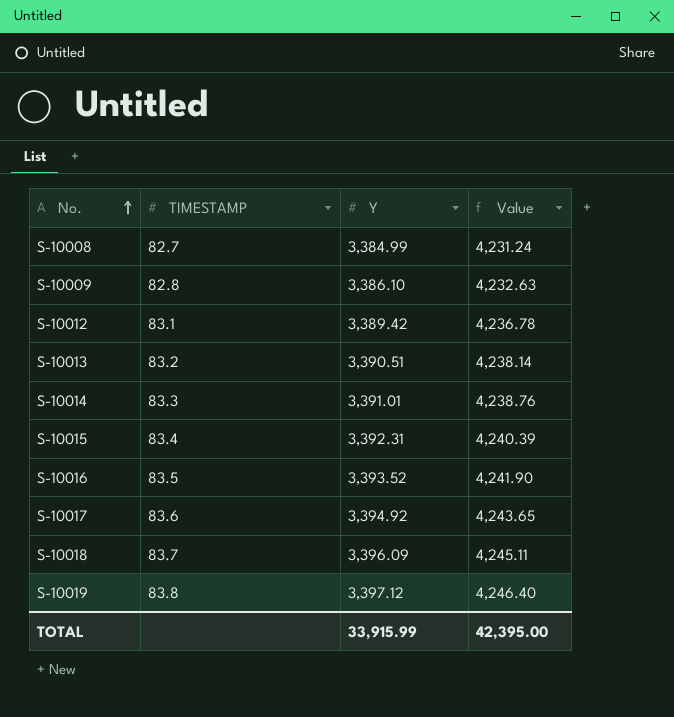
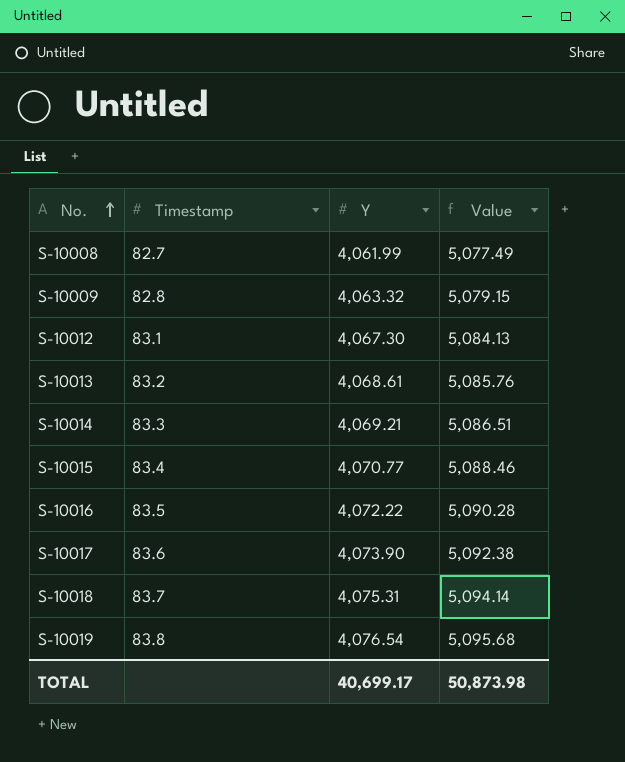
column name: TIMESTAMP -> Timestamp
S-10008 | Y: 3,384.99 -> 4,061.99
S-10008 | Value: 4,231.24 -> 5,077.49
S-10009 | Y: 3,386.10 -> 4,063.32
S-10009 | Value: 4,232.63 -> 5,079.15
S-10012 | Y: 3,389.42 -> 4,067.30
S-10012 | Value: 4,236.78 -> 5,084.13
S-10013 | Y: 3,390.51 -> 4,068.61
S-10013 | Value: 4,238.14 -> 5,085.76
S-10014 | Y: 3,391.01 -> 4,069.21
S-10014 | Value: 4,238.76 -> 5,086.51
S-10015 | Y: 3,392.31 -> 4,070.77
S-10015 | Value: 4,240.39 -> 5,088.46
S-10016 | Y: 3,393.52 -> 4,072.22
S-10016 | Value: 4,241.90 -> 5,090.28
S-10017 | Y: 3,394.92 -> 4,073.90
S-10017 | Value: 4,243.65 -> 5,092.38
S-10018 | Y: 3,396.09 -> 4,075.31
S-10018 | Value: 4,245.11 -> 5,094.14
S-10019 | Y: 3,397.12 -> 4,076.54
S-10019 | Value: 4,246.40 -> 5,095.68
TOTAL | Y: 33,915.99 -> 40,699.17
TOTAL | Value: 42,395.00 -> 50,873.98

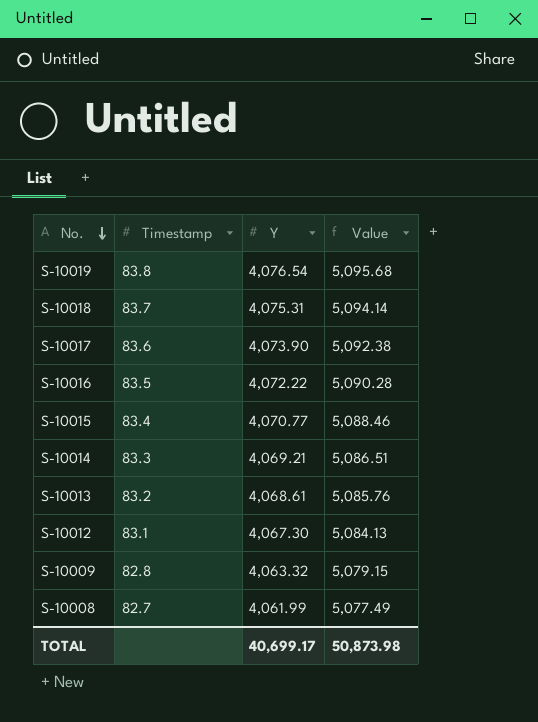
row order: No. ascending -> No. descending

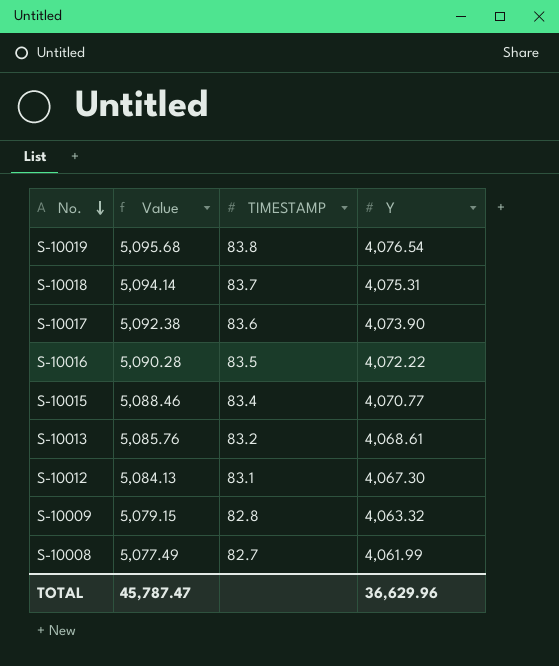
column Value | position: 4 -> 2
column name: Timestamp -> TIMESTAMP
row S-10014: 83.3 | 4,069.21 | 5,086.51 -> none
TOTAL | Value: 50,873.98 -> 45,787.47
TOTAL | Y: 40,699.17 -> 36,629.96

